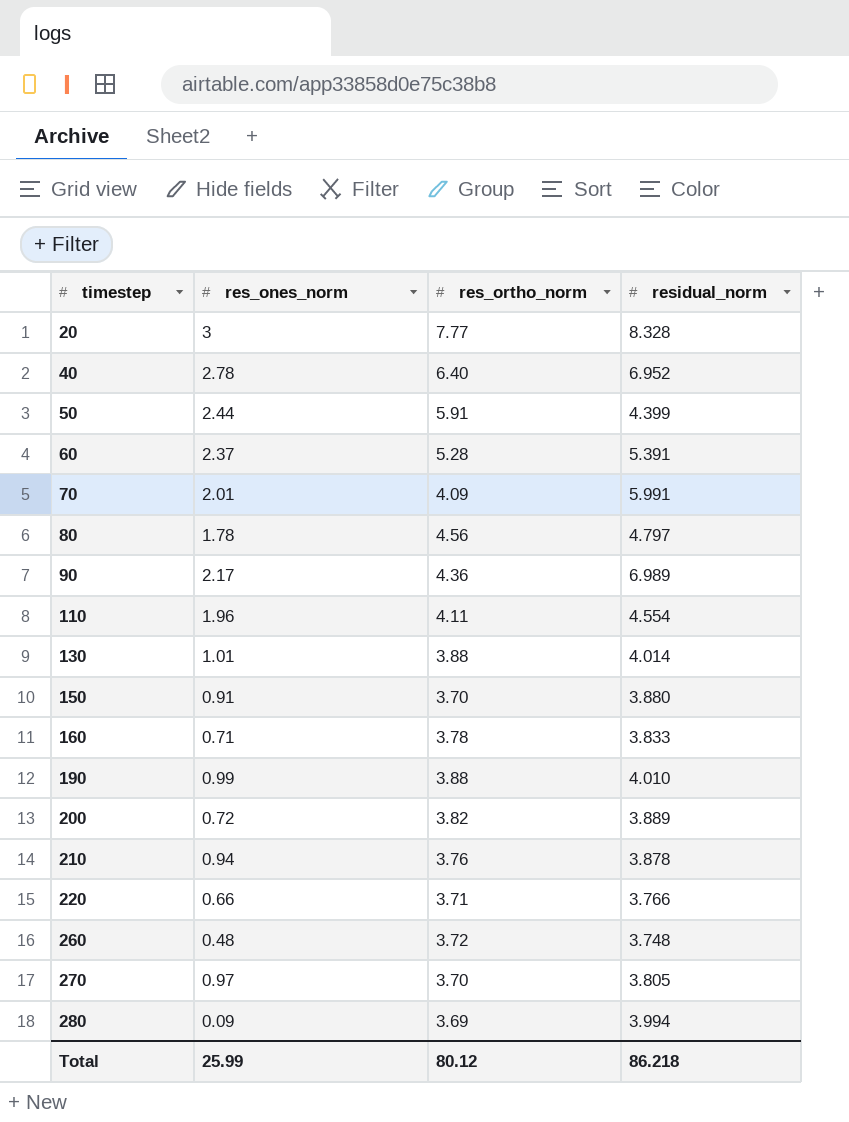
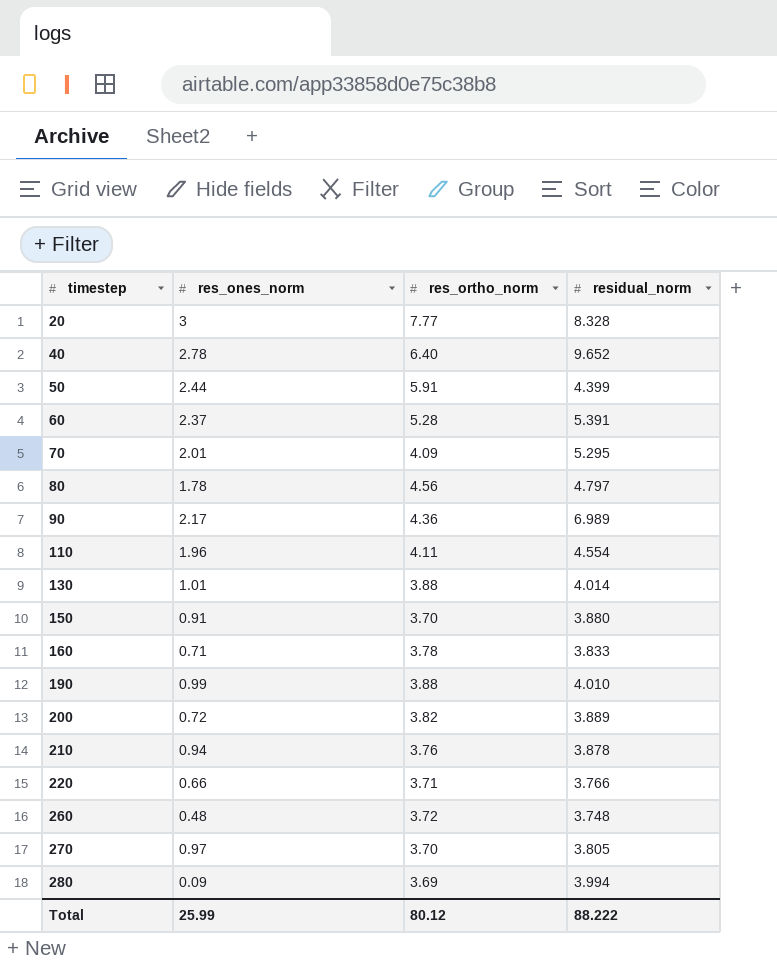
40 | residual_norm: 6.952 -> 9.652
70 | residual_norm: 5.991 -> 5.295
Total | residual_norm: 86.218 -> 88.222

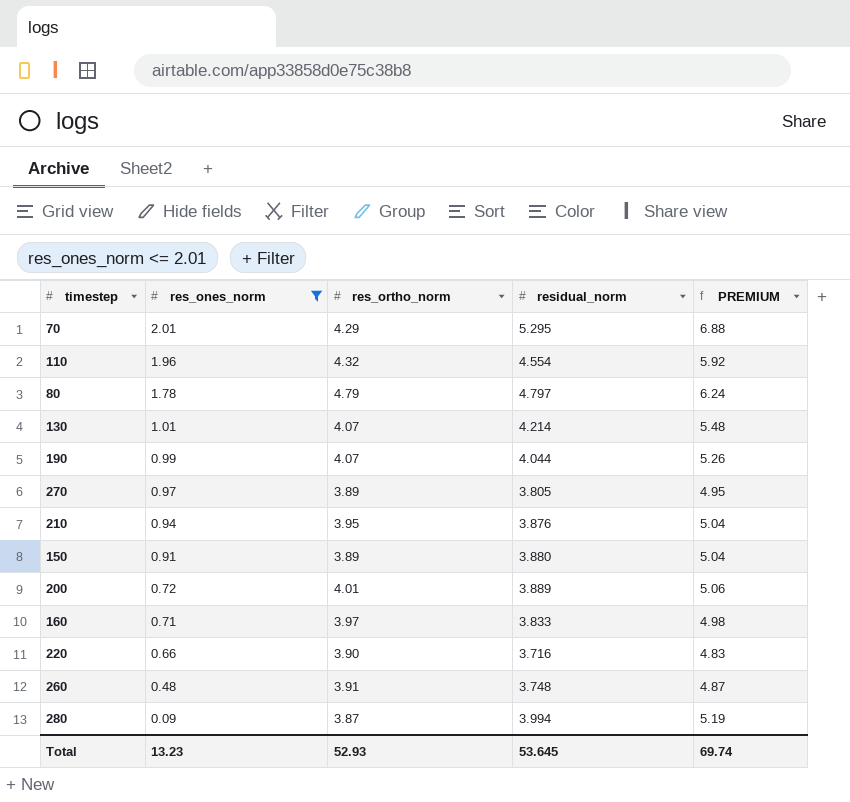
filter: none -> res_ones_norm <= 2.01
row order: timestep ascending -> res_ones_norm descending
column PREMIUM | formula: none -> [residual_norm] * 1.3
70 | res_ortho_norm: 4.09 -> 4.29
110 | res_ortho_norm: 4.11 -> 4.32
80 | res_ortho_norm: 4.56 -> 4.79
130 | res_ortho_norm: 3.88 -> 4.07
130 | residual_norm: 4.014 -> 4.214
190 | res_ortho_norm: 3.88 -> 4.07
190 | residual_norm: 4.010 -> 4.044
270 | res_ortho_norm: 3.70 -> 3.89
210 | res_ortho_norm: 3.76 -> 3.95
210 | residual_norm: 3.878 -> 3.876
150 | res_ortho_norm: 3.70 -> 3.89
200 | res_ortho_norm: 3.82 -> 4.01
160 | res_ortho_norm: 3.78 -> 3.97
220 | res_ortho_norm: 3.71 -> 3.90
220 | residual_norm: 3.766 -> 3.716
260 | res_ortho_norm: 3.72 -> 3.91
280 | res_ortho_norm: 3.69 -> 3.87
Total | res_ones_norm: 25.99 -> 13.23
Total | res_ortho_norm: 80.12 -> 52.93
Total | residual_norm: 88.222 -> 53.645

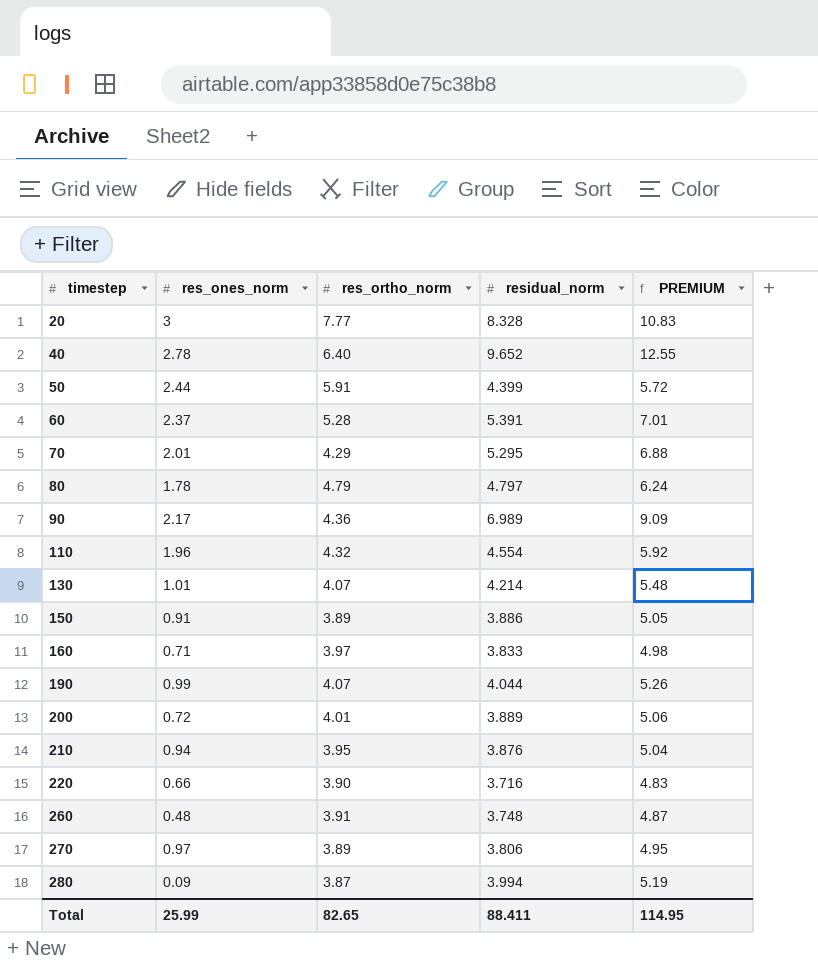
filter: res_ones_norm <= 2.01 -> none
row order: res_ones_norm descending -> timestep ascending
150 | residual_norm: 3.880 -> 3.886
150 | PREMIUM: 5.04 -> 5.05
270 | residual_norm: 3.805 -> 3.806
Total | res_ones_norm: 13.23 -> 25.99
Total | res_ortho_norm: 52.93 -> 82.65
Total | residual_norm: 53.645 -> 88.411
Total | PREMIUM: 69.74 -> 114.95

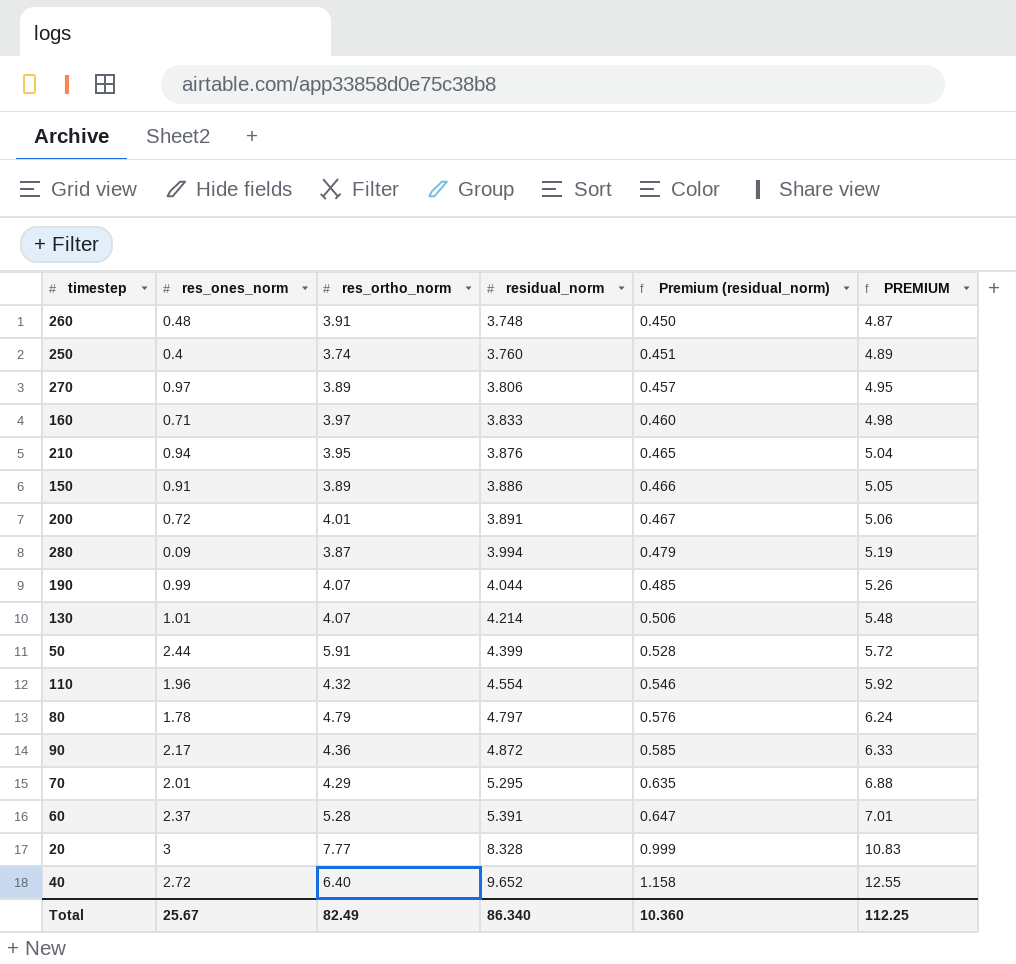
row order: timestep ascending -> residual_norm ascending
column Premium (residual_norm) | formula: none -> [residual_norm] * 0.12
row 220: 0.66 | 3.90 | 3.716 | 4.83 -> none
row 250: none -> 0.4 | 3.74 | 3.760 | 0.451 | 4.89
200 | residual_norm: 3.889 -> 3.891
90 | residual_norm: 6.989 -> 4.872
90 | PREMIUM: 9.09 -> 6.33
40 | res_ones_norm: 2.78 -> 2.72
Total | res_ones_norm: 25.99 -> 25.67
Total | res_ortho_norm: 82.65 -> 82.49
Total | residual_norm: 88.411 -> 86.340
Total | PREMIUM: 114.95 -> 112.25

